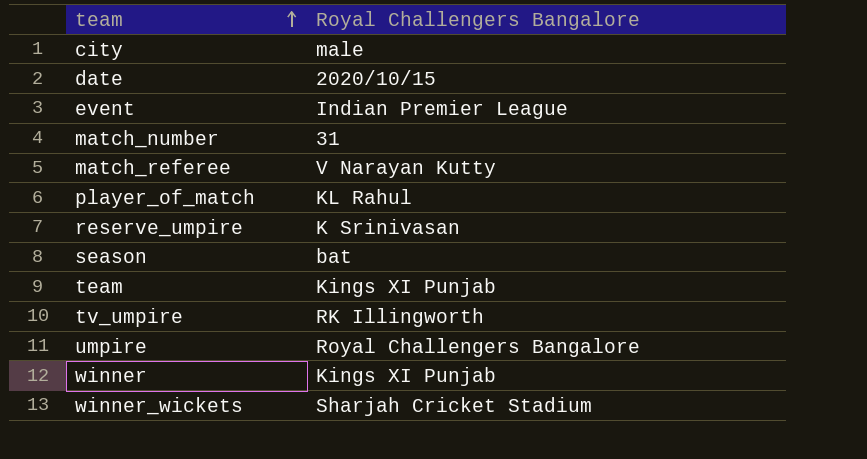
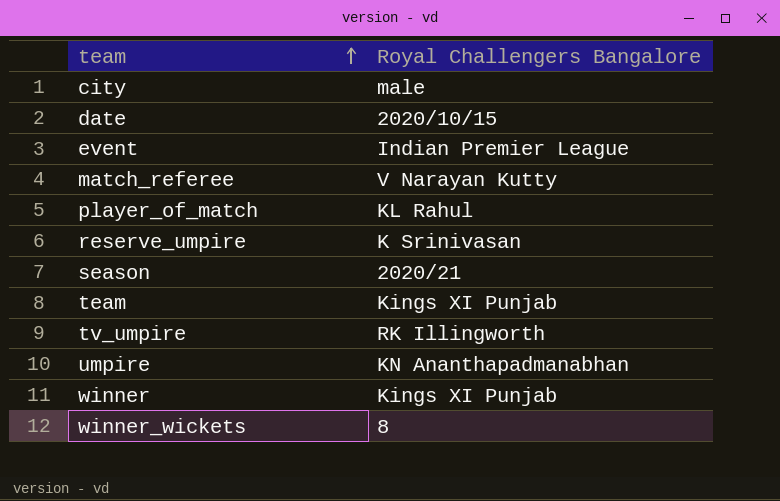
row match_number: 31 -> none
season | Royal Challengers Bangalore: bat -> 2020/21
umpire | Royal Challengers Bangalore: Royal Challengers Bangalore -> KN Ananthapadmanabhan
winner_wickets | Royal Challengers Bangalore: Sharjah Cricket Stadium -> 8

